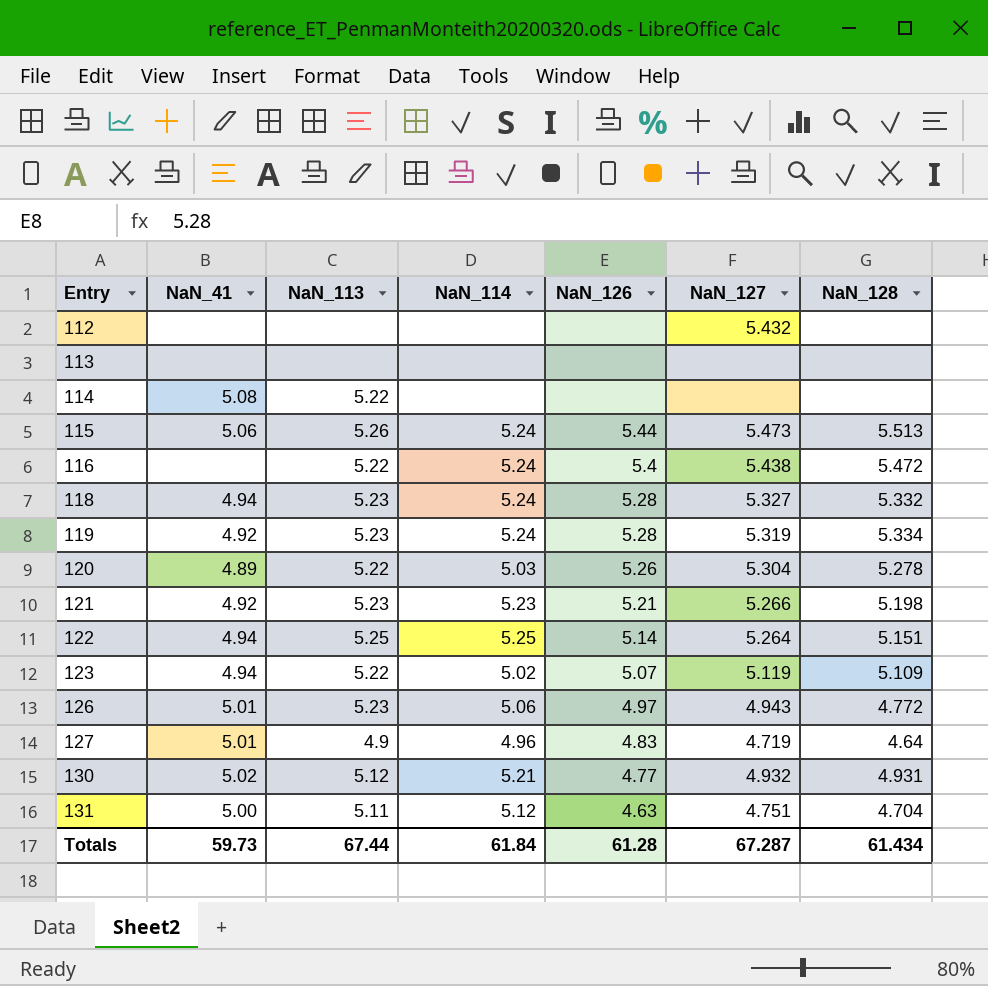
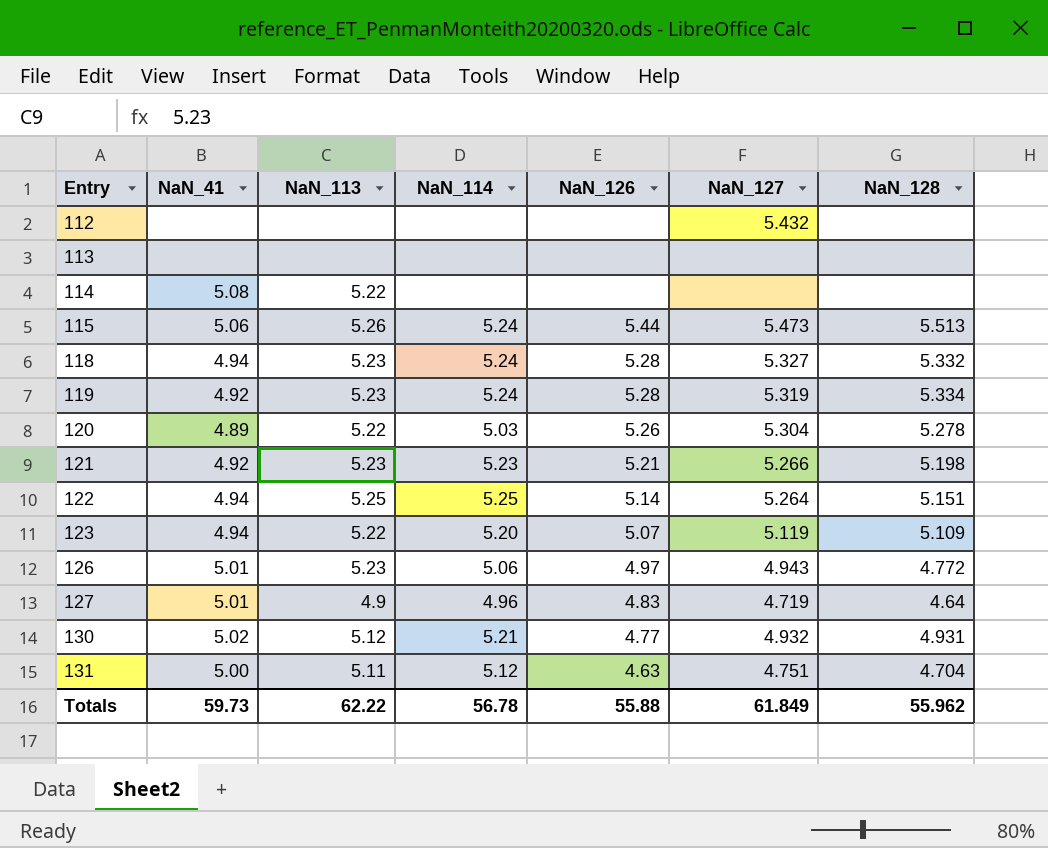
row 116: none | 5.22 | 5.24 | 5.4 | 5.438 | 5.472 -> none
123 | NaN_114: 5.02 -> 5.20
Totals | NaN_113: 67.44 -> 62.22
Totals | NaN_114: 61.84 -> 56.78
Totals | NaN_126: 61.28 -> 55.88
Totals | NaN_127: 67.287 -> 61.849
Totals | NaN_128: 61.434 -> 55.962

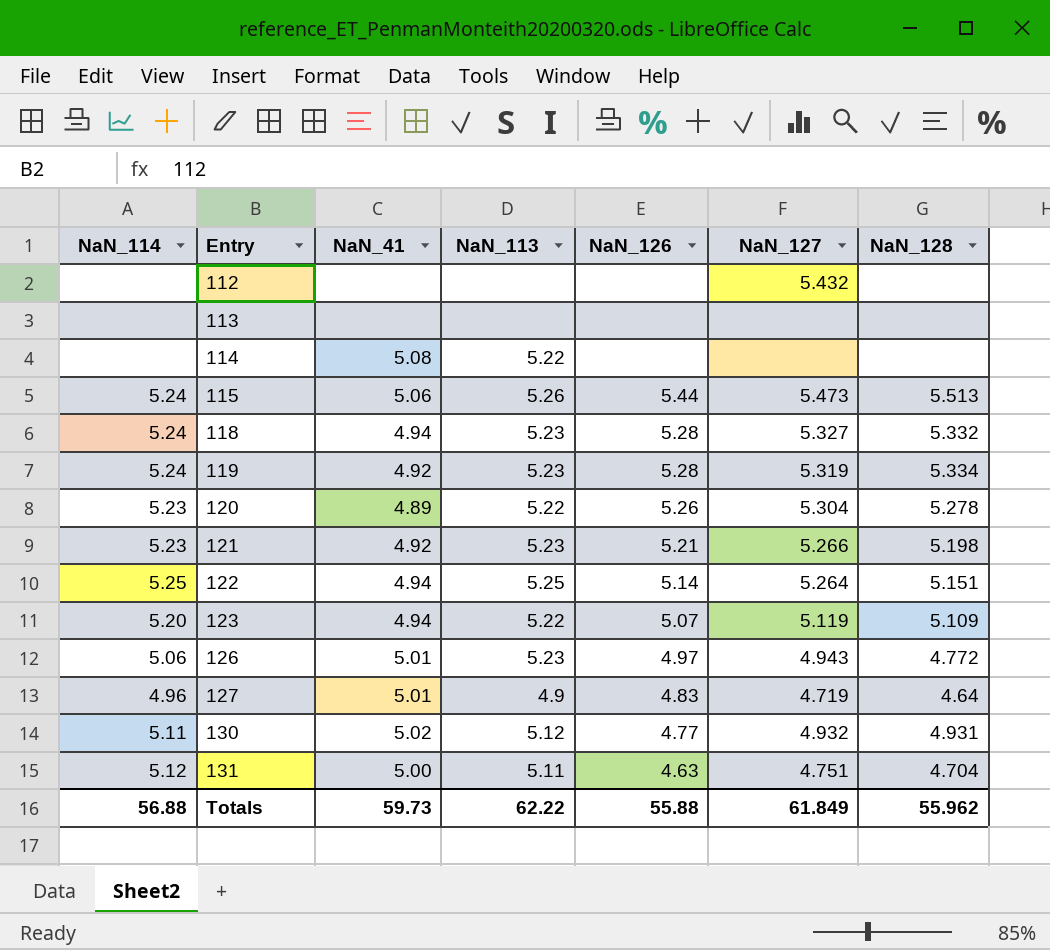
column NaN_114 | position: 4 -> 1
120 | NaN_114: 5.03 -> 5.23
130 | NaN_114: 5.21 -> 5.11
Totals | NaN_114: 56.78 -> 56.88

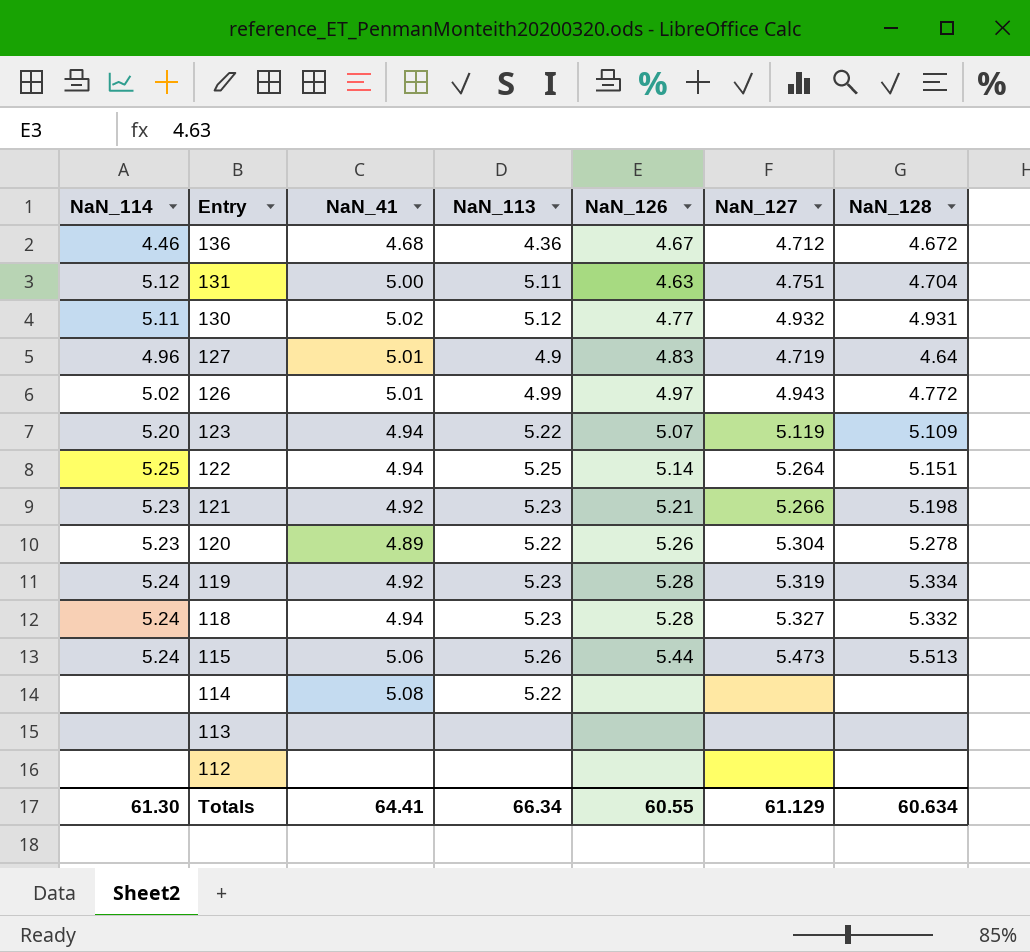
row order: Entry ascending -> Entry descending
row 136: none -> 4.46 | 4.68 | 4.36 | 4.67 | 4.712 | 4.672
126 | NaN_114: 5.06 -> 5.02
126 | NaN_113: 5.23 -> 4.99
112 | NaN_127: 5.432 -> none
Totals | NaN_114: 56.88 -> 61.30
Totals | NaN_41: 59.73 -> 64.41
Totals | NaN_113: 62.22 -> 66.34
Totals | NaN_126: 55.88 -> 60.55
Totals | NaN_127: 61.849 -> 61.129
Totals | NaN_128: 55.962 -> 60.634

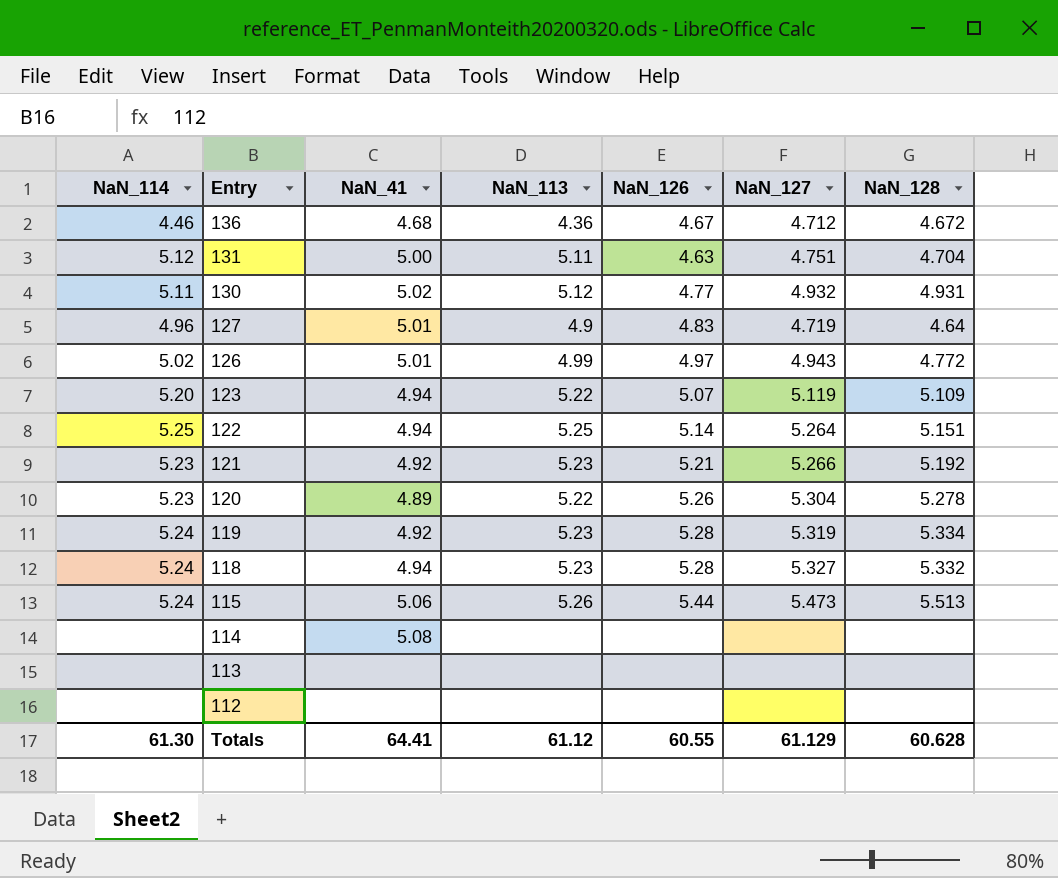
121 | NaN_128: 5.198 -> 5.192
114 | NaN_113: 5.22 -> none
Totals | NaN_113: 66.34 -> 61.12
Totals | NaN_128: 60.634 -> 60.628

